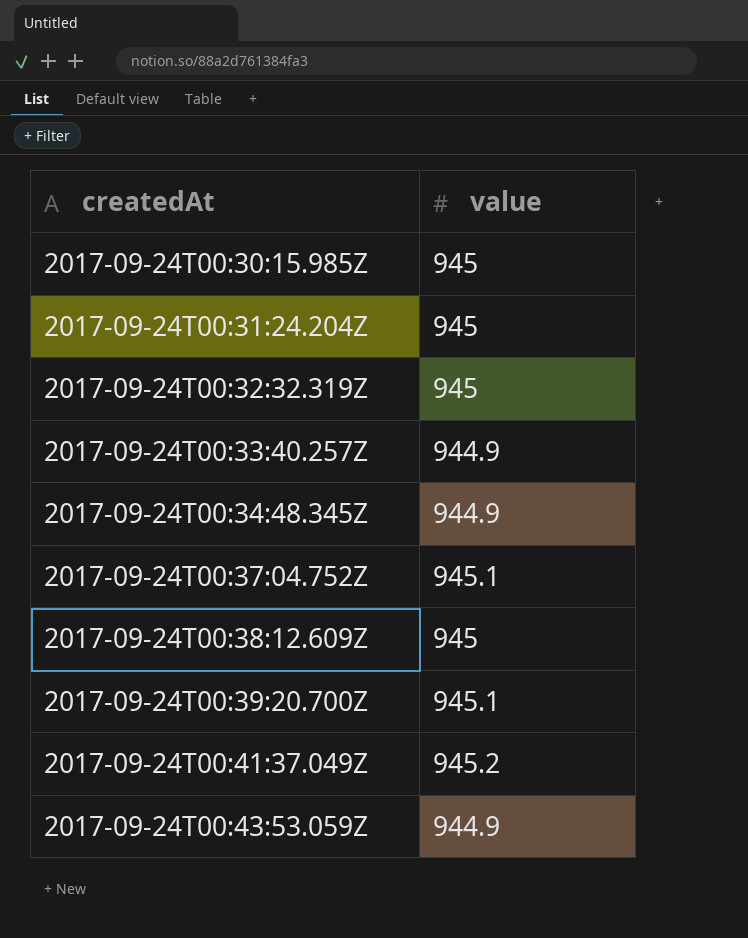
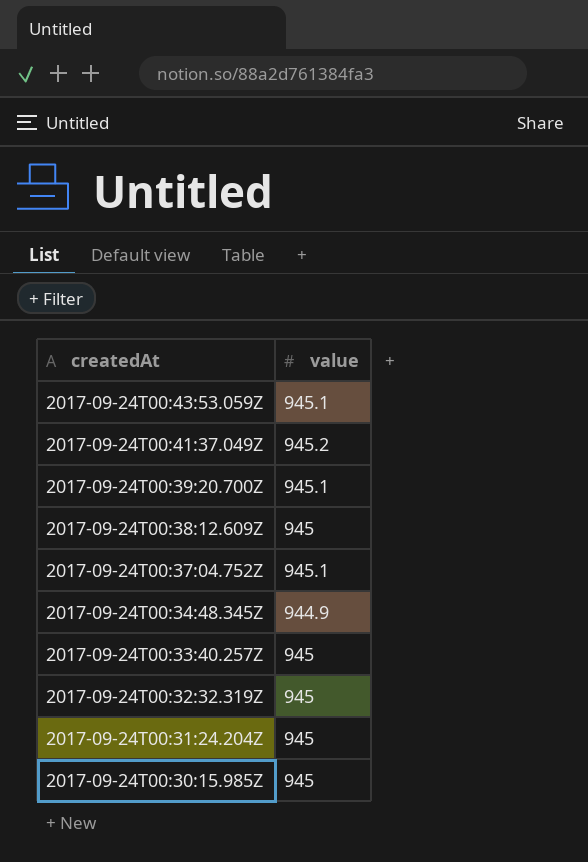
row order: createdAt ascending -> createdAt descending
2017-09-24T00:43:53.059Z | value: 944.9 -> 945.1
2017-09-24T00:33:40.257Z | value: 944.9 -> 945

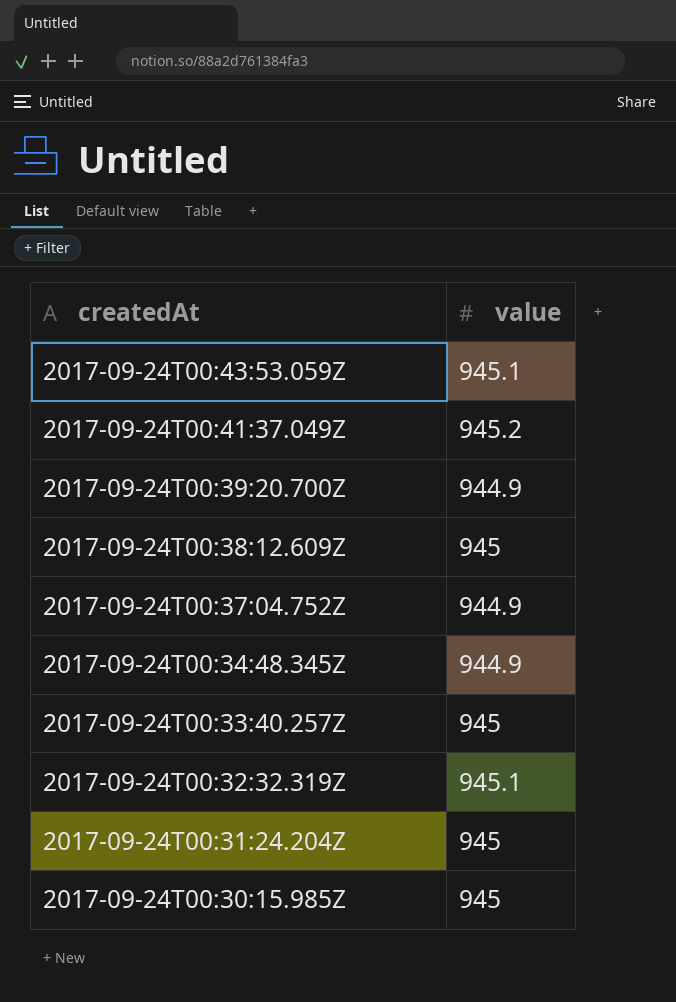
2017-09-24T00:39:20.700Z | value: 945.1 -> 944.9
2017-09-24T00:37:04.752Z | value: 945.1 -> 944.9
2017-09-24T00:32:32.319Z | value: 945 -> 945.1

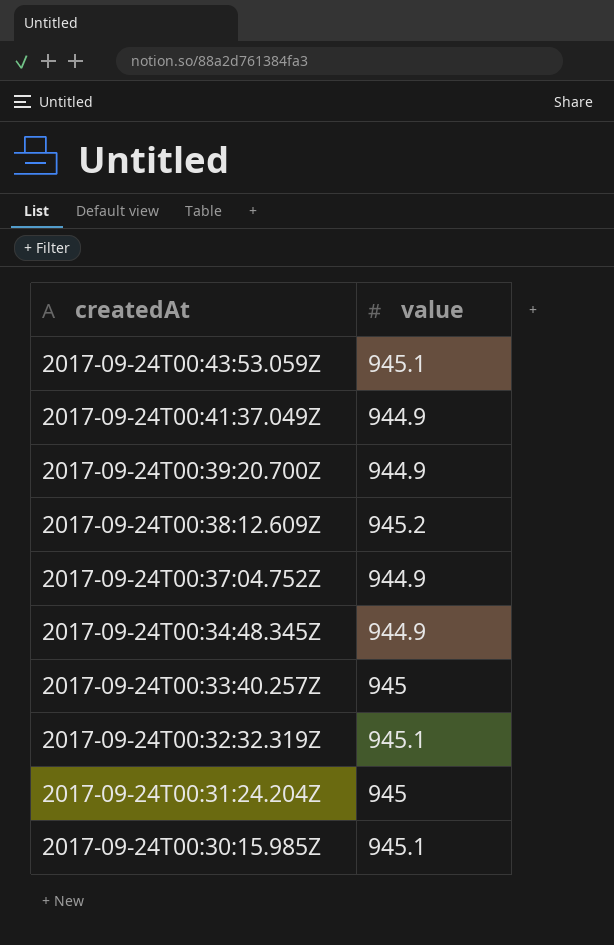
2017-09-24T00:41:37.049Z | value: 945.2 -> 944.9
2017-09-24T00:38:12.609Z | value: 945 -> 945.2
2017-09-24T00:30:15.985Z | value: 945 -> 945.1

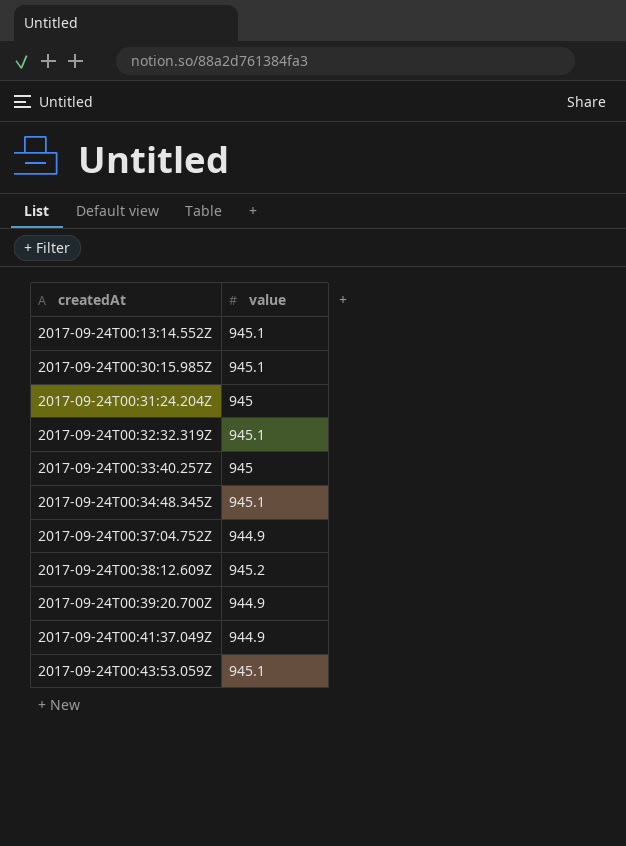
row order: createdAt descending -> createdAt ascending
row 2017-09-24T00:13:14.552Z: none -> 945.1
2017-09-24T00:34:48.345Z | value: 944.9 -> 945.1

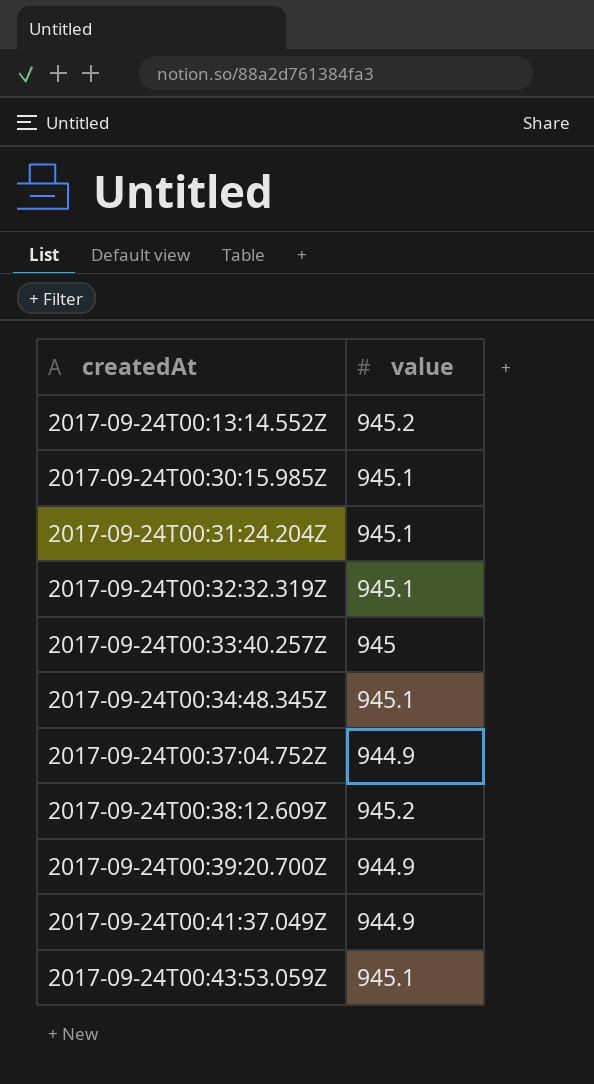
2017-09-24T00:13:14.552Z | value: 945.1 -> 945.2
2017-09-24T00:31:24.204Z | value: 945 -> 945.1

